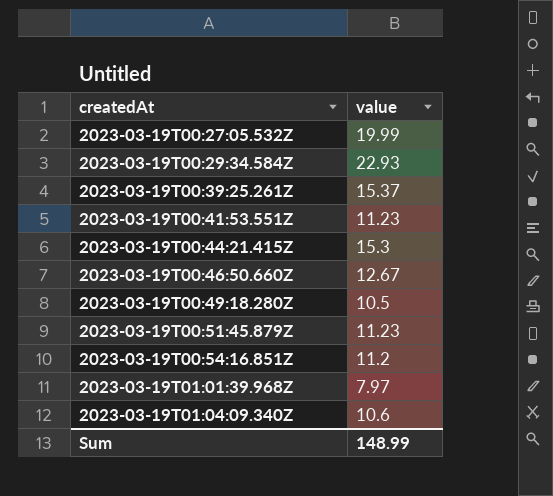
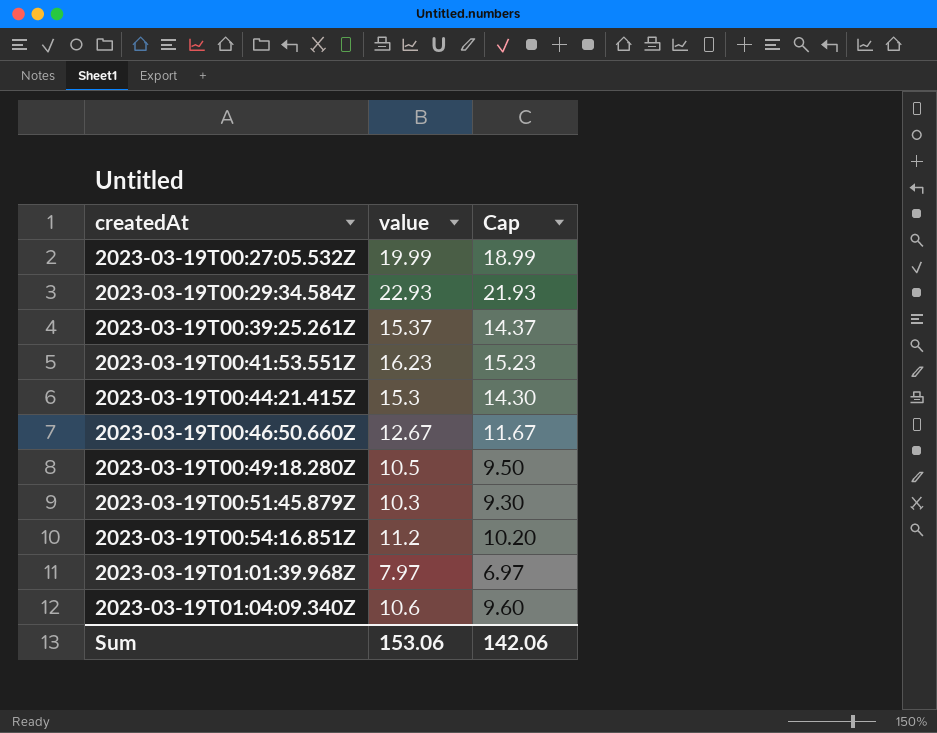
column Cap | formula: none -> [value] - 1
2023-03-19T00:41:53.551Z | value: 11.23 -> 16.23
2023-03-19T00:51:45.879Z | value: 11.23 -> 10.3
Sum | value: 148.99 -> 153.06

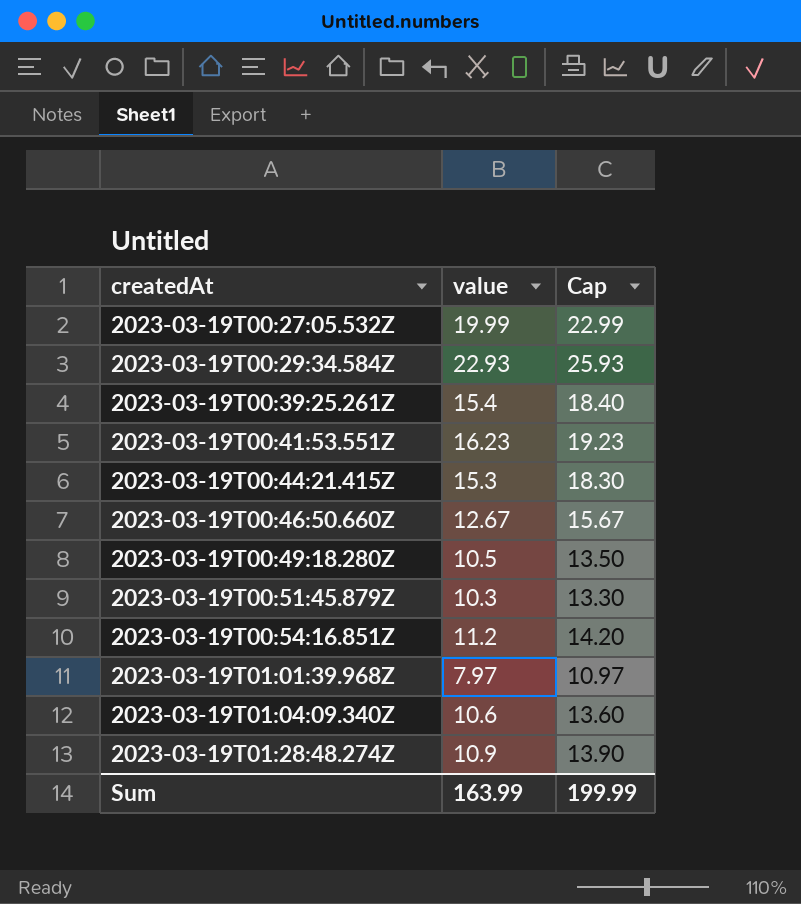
column Cap | formula: [value] - 1 -> [value] + 3
2023-03-19T00:39:25.261Z | value: 15.37 -> 15.4
row 2023-03-19T01:28:48.274Z: none -> 10.9 | 13.90
Sum | value: 153.06 -> 163.99
Sum | Cap: 142.06 -> 199.99

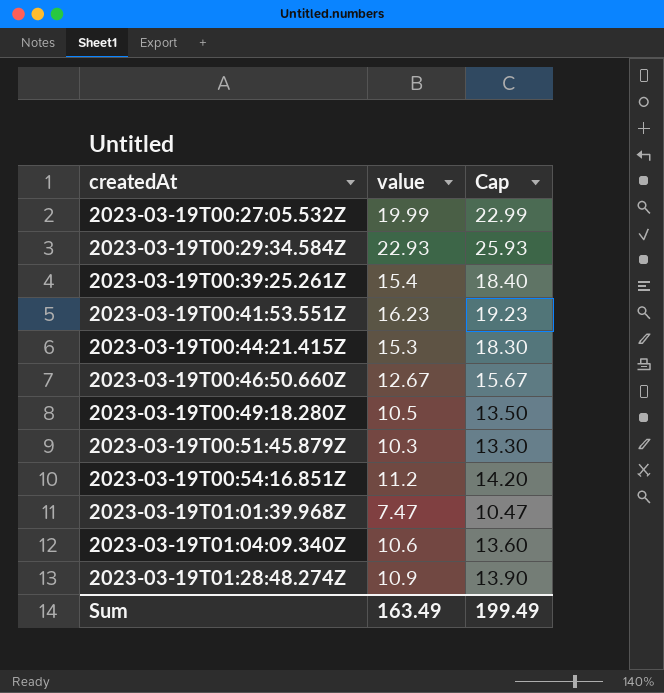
2023-03-19T01:01:39.968Z | value: 7.97 -> 7.47
2023-03-19T01:01:39.968Z | Cap: 10.97 -> 10.47
Sum | value: 163.99 -> 163.49
Sum | Cap: 199.99 -> 199.49

